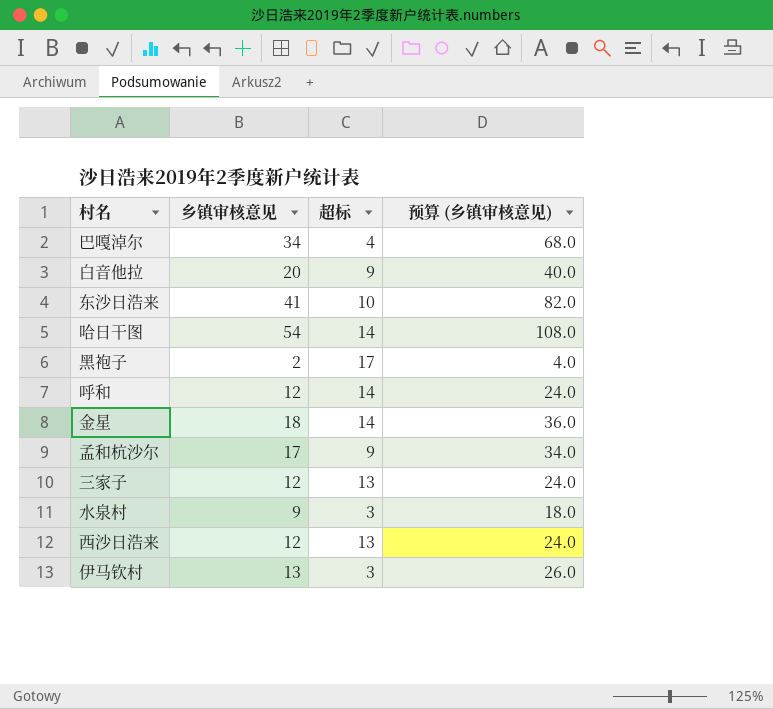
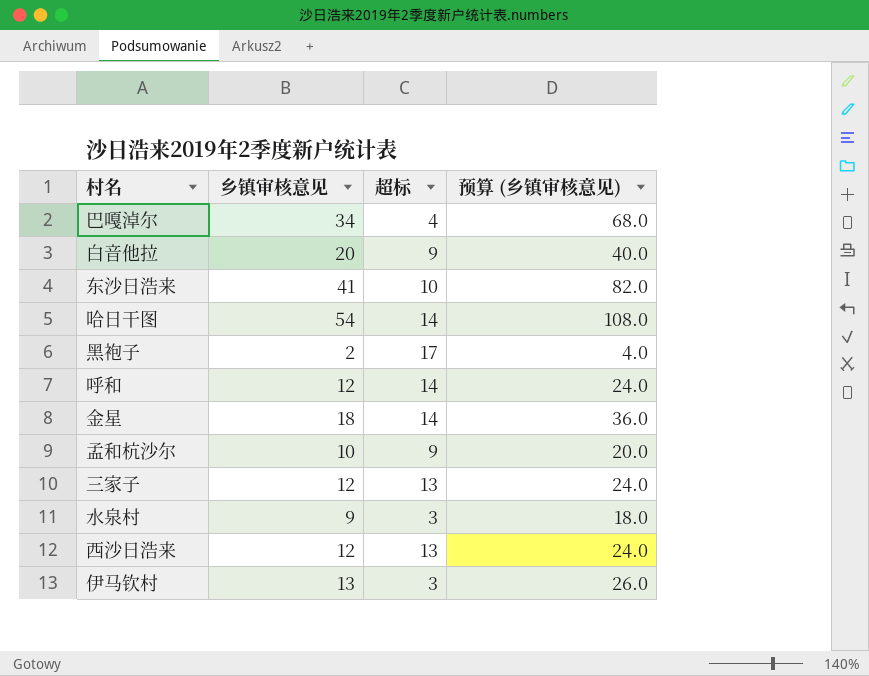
孟和杭沙尔 | 乡镇审核意见: 17 -> 10
孟和杭沙尔 | 预算 (乡镇审核意见): 34.0 -> 20.0

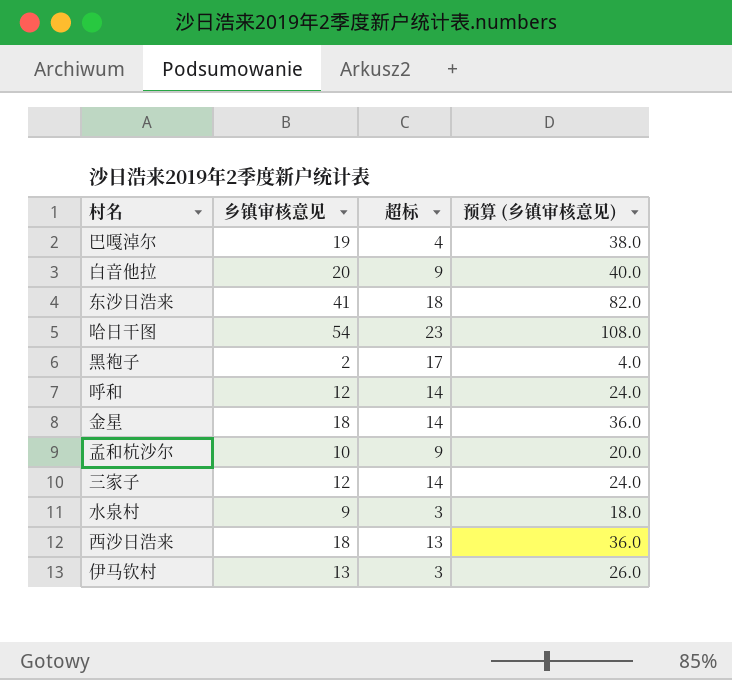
巴嘎淖尔 | 乡镇审核意见: 34 -> 19
巴嘎淖尔 | 预算 (乡镇审核意见): 68.0 -> 38.0
东沙日浩来 | 超标: 10 -> 18
哈日干图 | 超标: 14 -> 23
三家子 | 超标: 13 -> 14
西沙日浩来 | 乡镇审核意见: 12 -> 18
西沙日浩来 | 预算 (乡镇审核意见): 24.0 -> 36.0

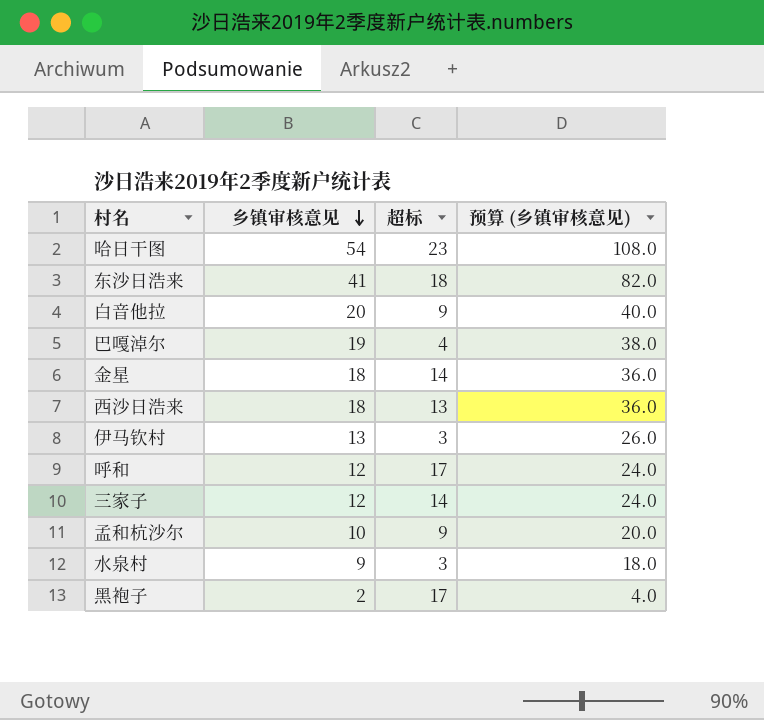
row order: none -> 乡镇审核意见 descending
呼和 | 超标: 14 -> 17

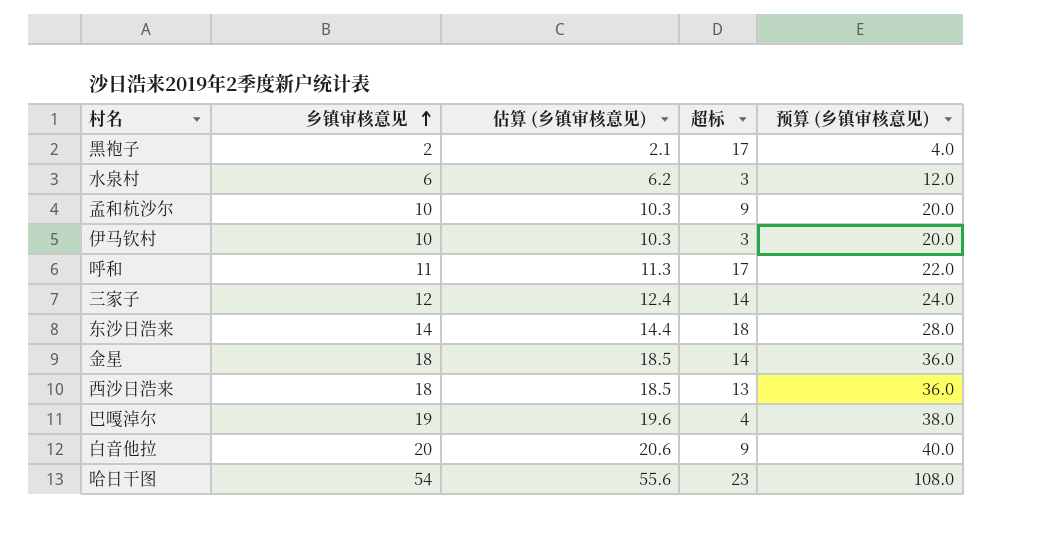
row order: 乡镇审核意见 descending -> 乡镇审核意见 ascending
column 估算 (乡镇审核意见) | formula: none -> [乡镇审核意见] * 1.03
水泉村 | 乡镇审核意见: 9 -> 6
水泉村 | 预算 (乡镇审核意见): 18.0 -> 12.0
伊马钦村 | 乡镇审核意见: 13 -> 10
伊马钦村 | 预算 (乡镇审核意见): 26.0 -> 20.0
呼和 | 乡镇审核意见: 12 -> 11
呼和 | 预算 (乡镇审核意见): 24.0 -> 22.0
东沙日浩来 | 乡镇审核意见: 41 -> 14
东沙日浩来 | 预算 (乡镇审核意见): 82.0 -> 28.0

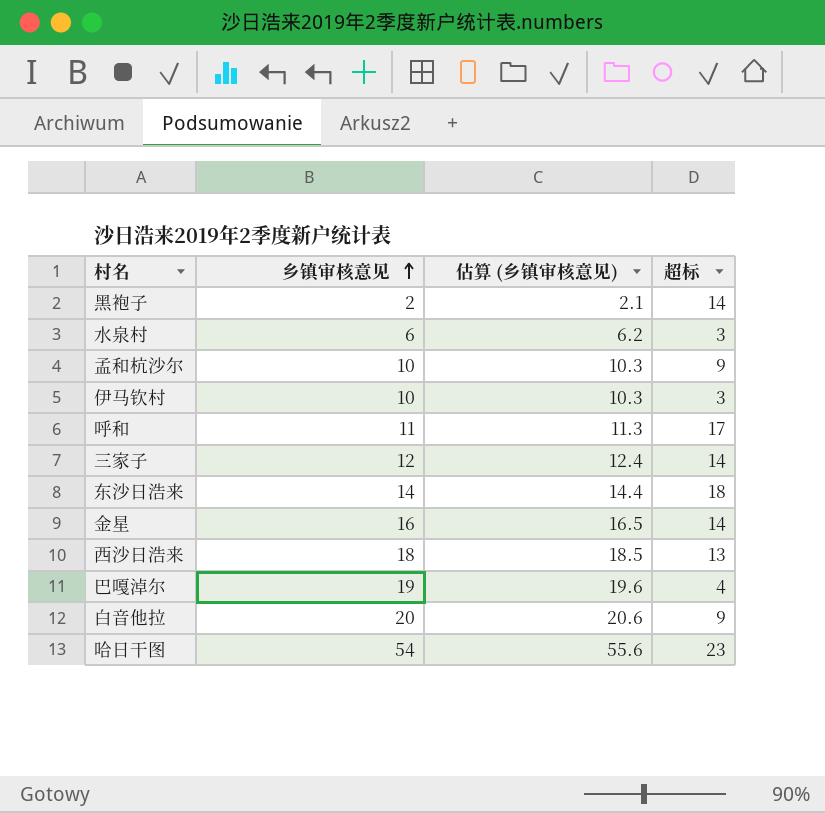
column 预算 (乡镇审核意见) | formula: [乡镇审核意见] * 2 -> none
黑袍子 | 超标: 17 -> 14
金星 | 乡镇审核意见: 18 -> 16
金星 | 估算 (乡镇审核意见): 18.5 -> 16.5

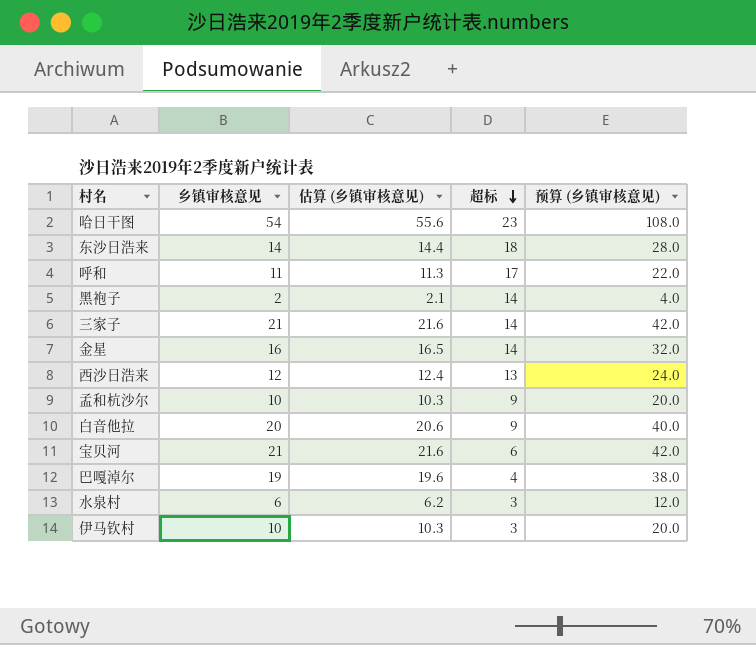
row order: 乡镇审核意见 ascending -> 超标 descending
column 预算 (乡镇审核意见) | formula: none -> [乡镇审核意见] * 2
三家子 | 乡镇审核意见: 12 -> 21
三家子 | 估算 (乡镇审核意见): 12.4 -> 21.6
西沙日浩来 | 乡镇审核意见: 18 -> 12
西沙日浩来 | 估算 (乡镇审核意见): 18.5 -> 12.4
row 宝贝河: none -> 21 | 21.6 | 6 | 42.0

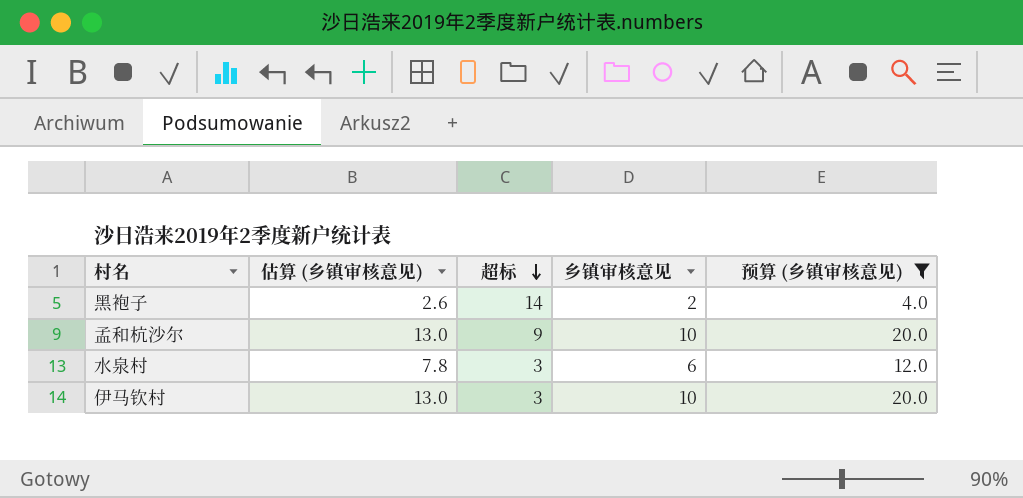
filter: none -> 预算 (乡镇审核意见) <= 20.0
column 估算 (乡镇审核意见) | formula: [乡镇审核意见] * 1.03 -> [乡镇审核意见] * 1.3
column 乡镇审核意见 | position: 2 -> 4

